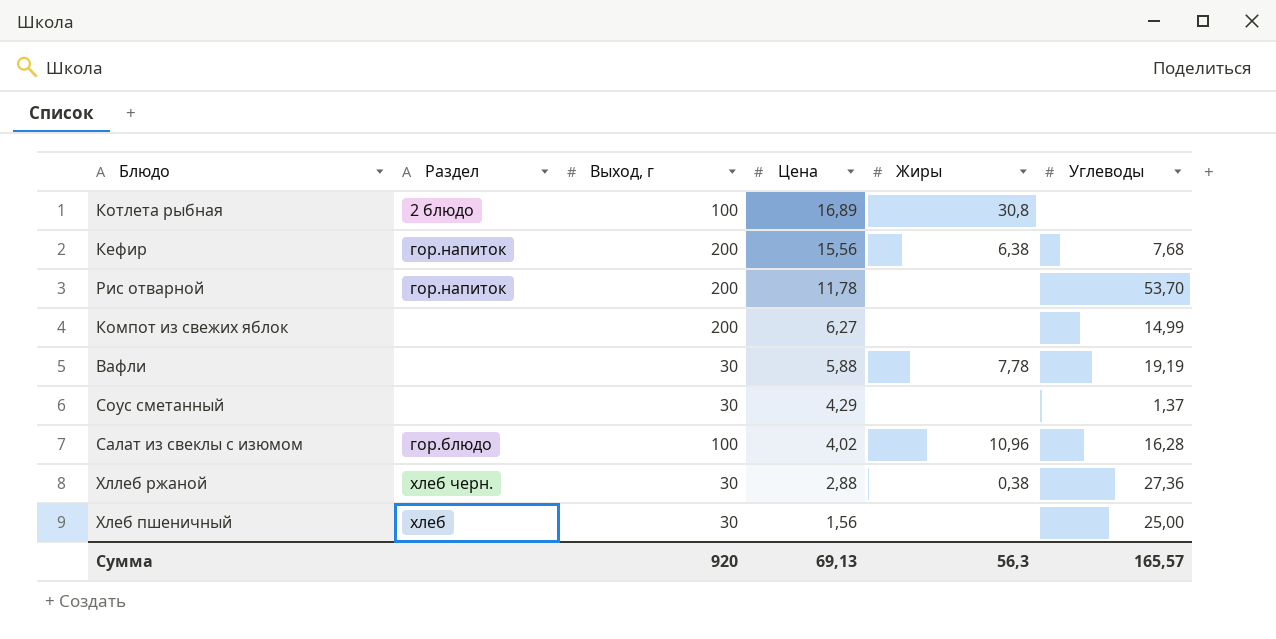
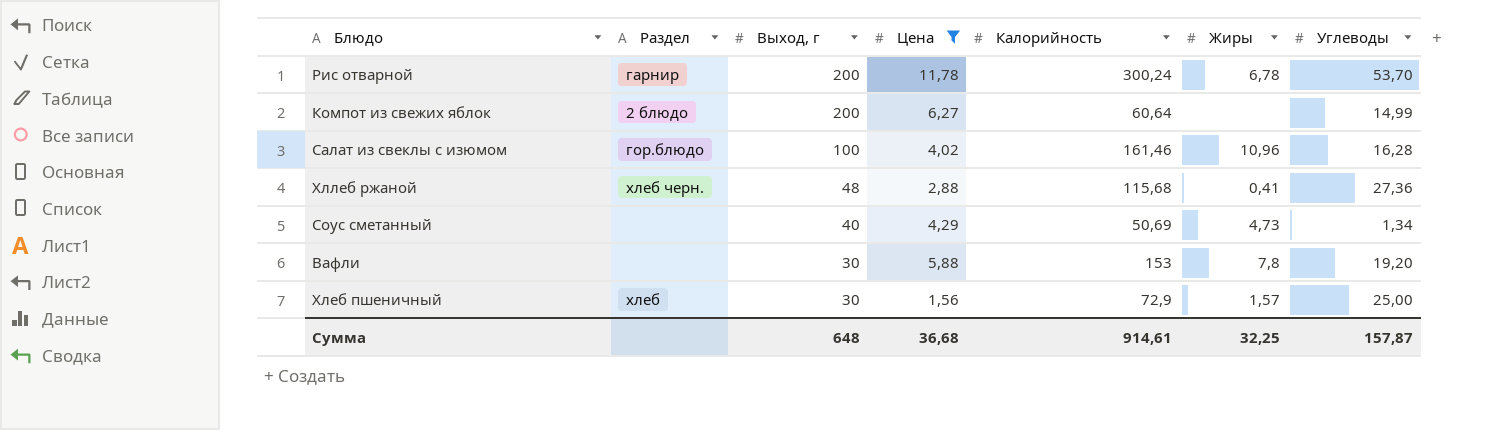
filter: none -> Цена <= 11,78
row order: Цена descending -> Выход, г descending
column Калорийность | position: none -> 5
Рис отварной | Раздел: гор.напиток -> гарнир
Рис отварной | Жиры: none -> 6,78
Компот из свежих яблок | Раздел: none -> 2 блюдо
Хллеб ржаной | Выход, г: 30 -> 48
Хллеб ржаной | Жиры: 0,38 -> 0,41
Соус сметанный | Выход, г: 30 -> 40
Соус сметанный | Жиры: none -> 4,73
Соус сметанный | Углеводы: 1,37 -> 1,34
Вафли | Жиры: 7,78 -> 7,8
Вафли | Углеводы: 19,19 -> 19,20
Хлеб пшеничный | Жиры: none -> 1,57
Сумма | Выход, г: 920 -> 648
Сумма | Цена: 69,13 -> 36,68
Сумма | Жиры: 56,3 -> 32,25
Сумма | Углеводы: 165,57 -> 157,87

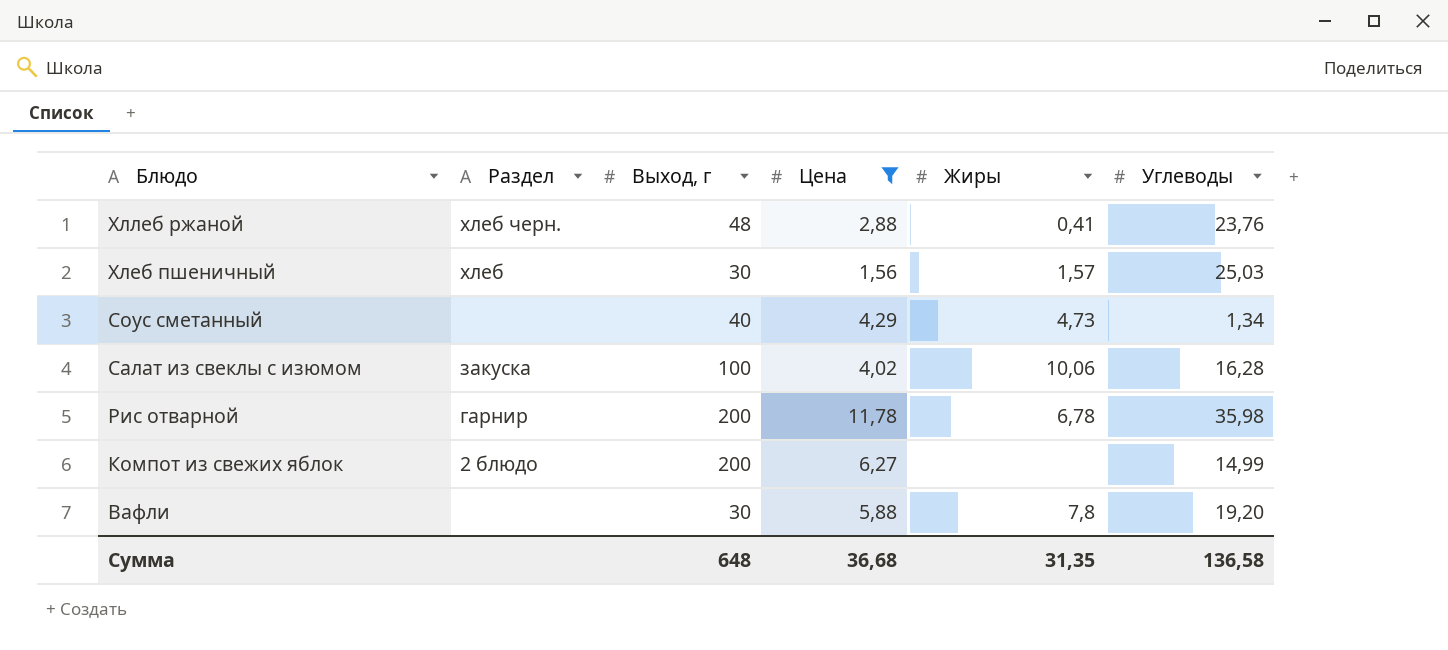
row order: Выход, г descending -> Блюдо descending
column Калорийность | position: 5 -> none
Хллеб ржаной | Углеводы: 27,36 -> 23,76
Хлеб пшеничный | Углеводы: 25,00 -> 25,03
Салат из свеклы с изюмом | Раздел: гор.блюдо -> закуска
Салат из свеклы с изюмом | Жиры: 10,96 -> 10,06
Рис отварной | Углеводы: 53,70 -> 35,98
Сумма | Жиры: 32,25 -> 31,35
Сумма | Углеводы: 157,87 -> 136,58

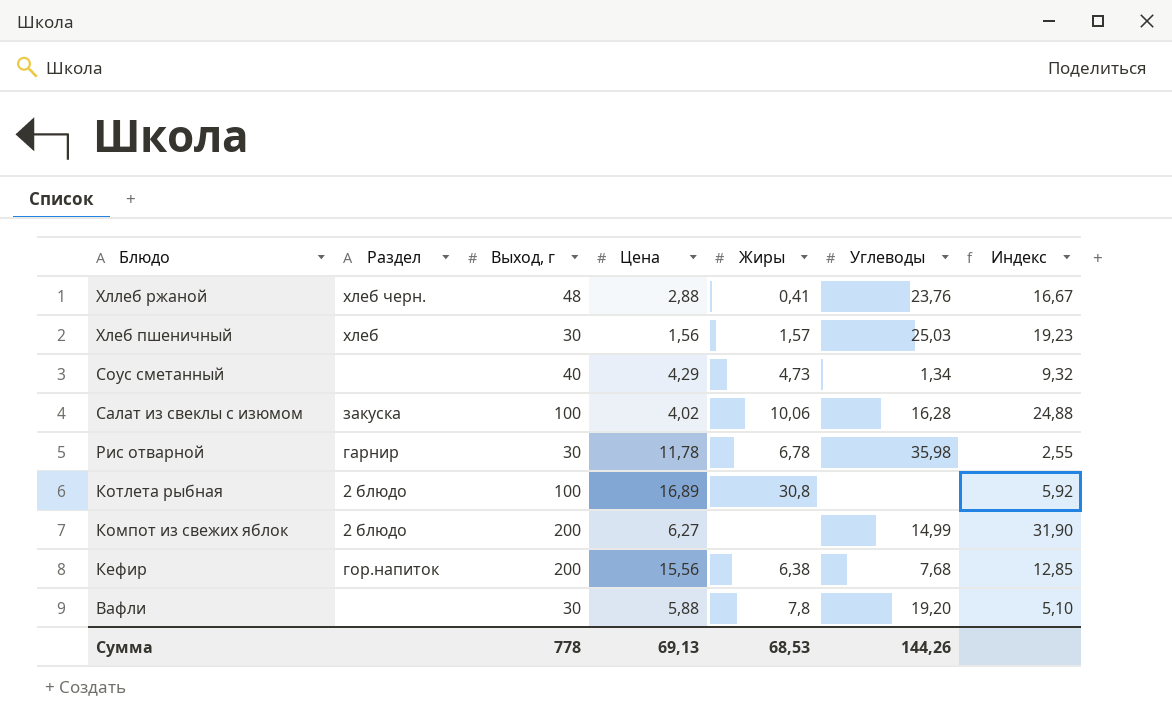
filter: Цена <= 11,78 -> none
column Индекс | formula: none -> [Выход, г] / [Цена]
Рис отварной | Выход, г: 200 -> 30
Сумма | Выход, г: 648 -> 778
Сумма | Цена: 36,68 -> 69,13
Сумма | Жиры: 31,35 -> 68,53
Сумма | Углеводы: 136,58 -> 144,26

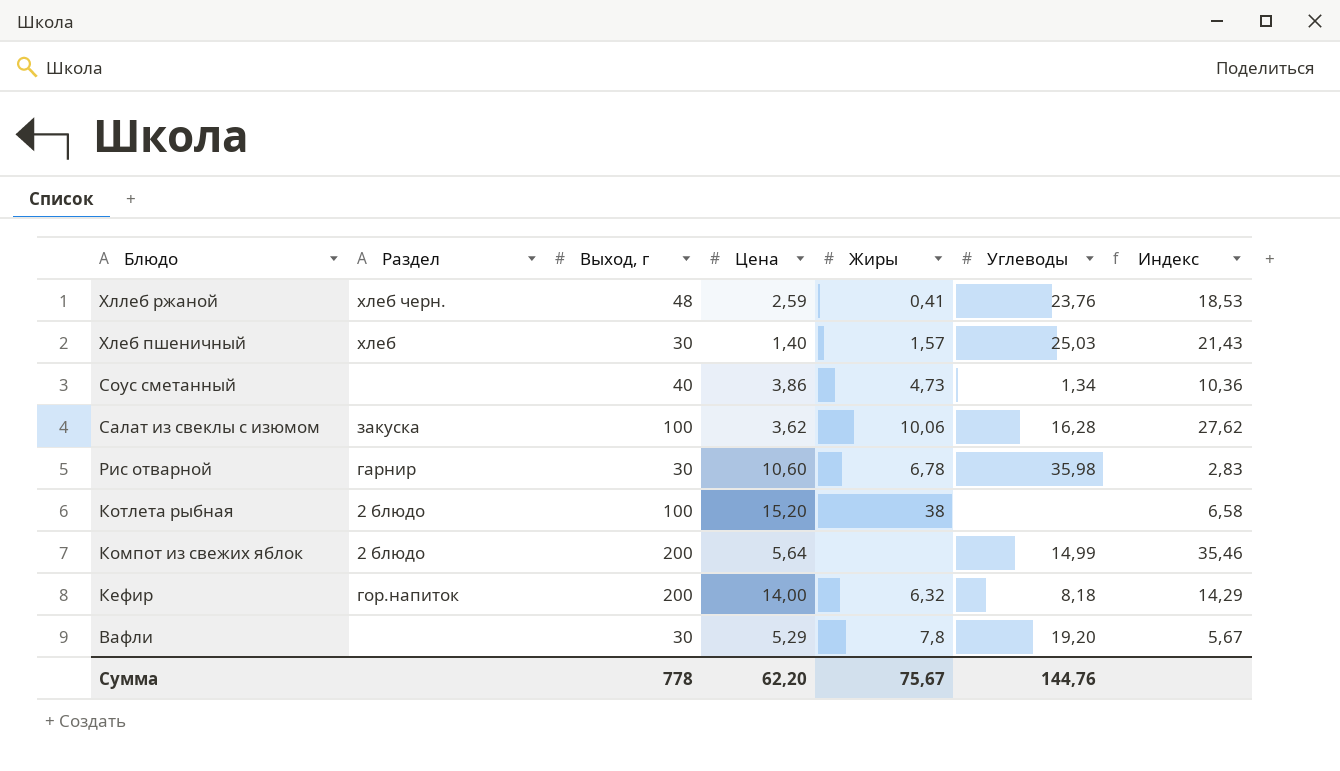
Хллеб ржаной | Цена: 2,88 -> 2,59
Хллеб ржаной | Индекс: 16,67 -> 18,53
Хлеб пшеничный | Цена: 1,56 -> 1,40
Хлеб пшеничный | Индекс: 19,23 -> 21,43
Соус сметанный | Цена: 4,29 -> 3,86
Соус сметанный | Индекс: 9,32 -> 10,36
Салат из свеклы с изюмом | Цена: 4,02 -> 3,62
Салат из свеклы с изюмом | Индекс: 24,88 -> 27,62
Рис отварной | Цена: 11,78 -> 10,60
Рис отварной | Индекс: 2,55 -> 2,83
Котлета рыбная | Цена: 16,89 -> 15,20
Котлета рыбная | Жиры: 30,8 -> 38
Котлета рыбная | Индекс: 5,92 -> 6,58
Компот из свежих яблок | Цена: 6,27 -> 5,64
Компот из свежих яблок | Индекс: 31,90 -> 35,46
Кефир | Цена: 15,56 -> 14,00
Кефир | Жиры: 6,38 -> 6,32
Кефир | Углеводы: 7,68 -> 8,18
Кефир | Индекс: 12,85 -> 14,29
Вафли | Цена: 5,88 -> 5,29
Вафли | Индекс: 5,10 -> 5,67
Сумма | Цена: 69,13 -> 62,20
Сумма | Жиры: 68,53 -> 75,67
Сумма | Углеводы: 144,26 -> 144,76

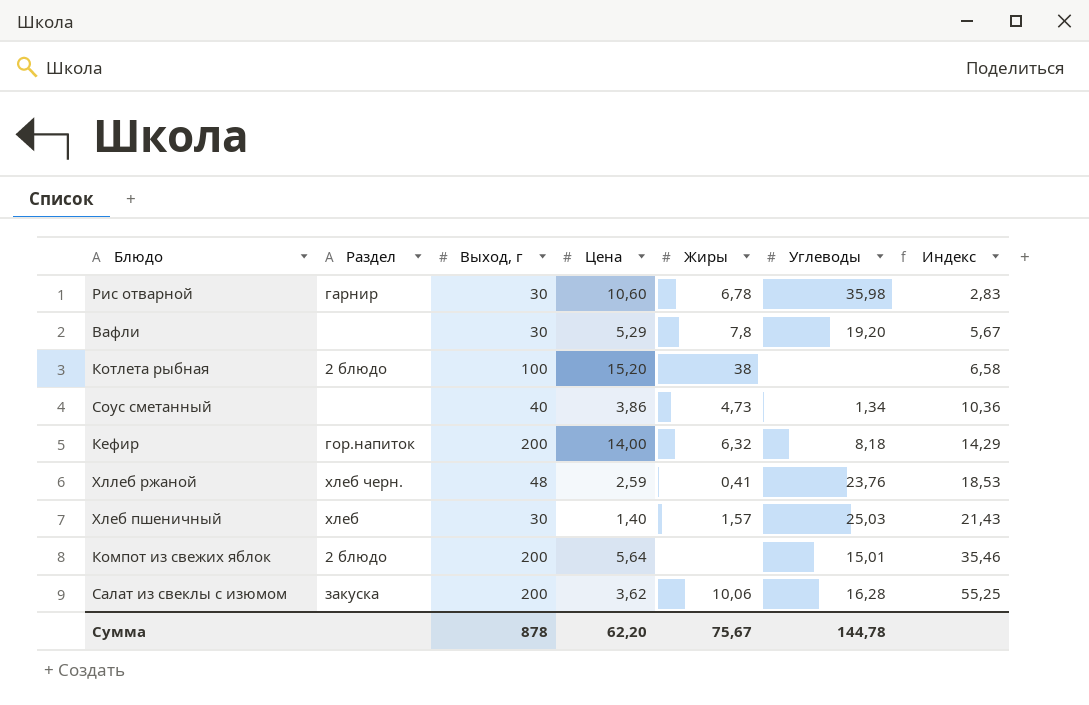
row order: Блюдо descending -> Индекс ascending
Компот из свежих яблок | Углеводы: 14,99 -> 15,01
Салат из свеклы с изюмом | Выход, г: 100 -> 200
Салат из свеклы с изюмом | Индекс: 27,62 -> 55,25
Сумма | Выход, г: 778 -> 878
Сумма | Углеводы: 144,76 -> 144,78

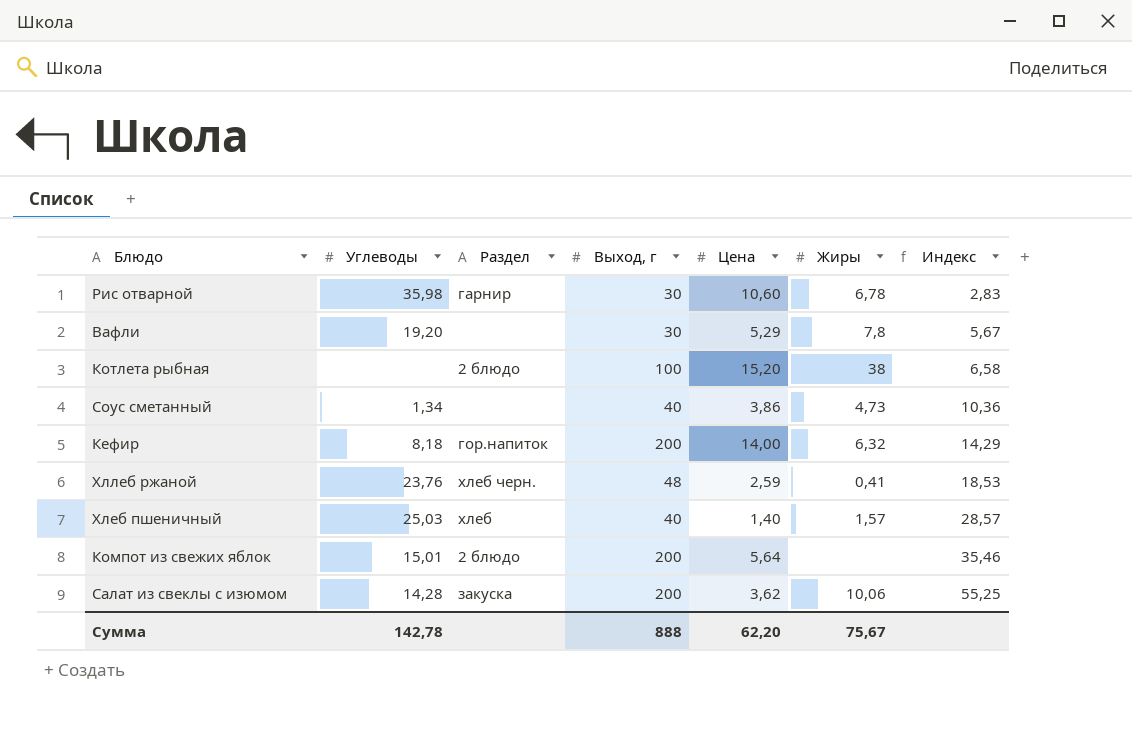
column Углеводы | position: 6 -> 2
Хлеб пшеничный | Выход, г: 30 -> 40
Хлеб пшеничный | Индекс: 21,43 -> 28,57
Салат из свеклы с изюмом | Углеводы: 16,28 -> 14,28
Сумма | Углеводы: 144,78 -> 142,78
Сумма | Выход, г: 878 -> 888

